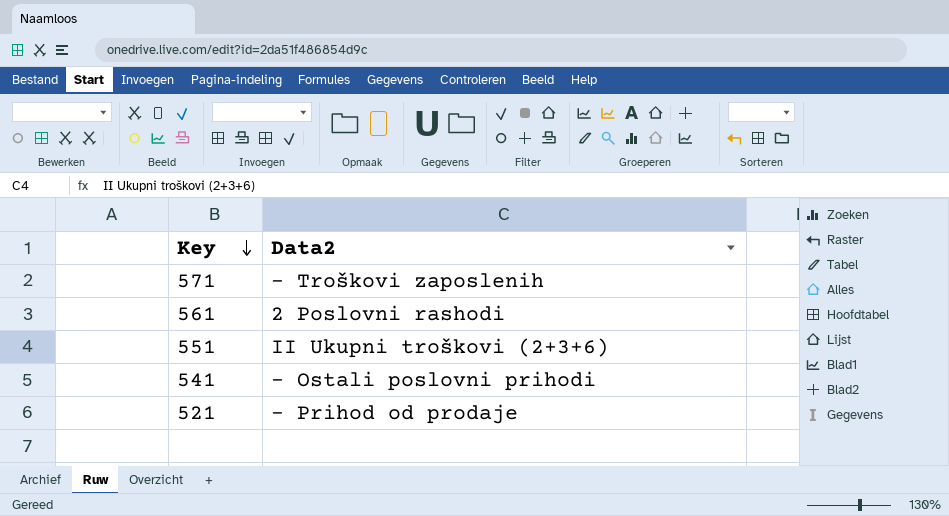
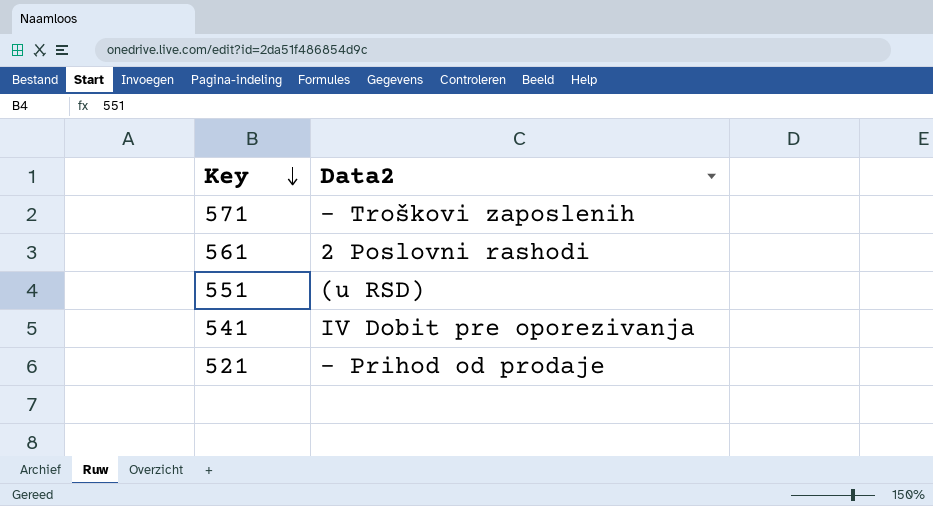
551 | Data2: II Ukupni troškovi (2+3+6) -> (u RSD)
541 | Data2: - Ostali poslovni prihodi -> IV Dobit pre oporezivanja

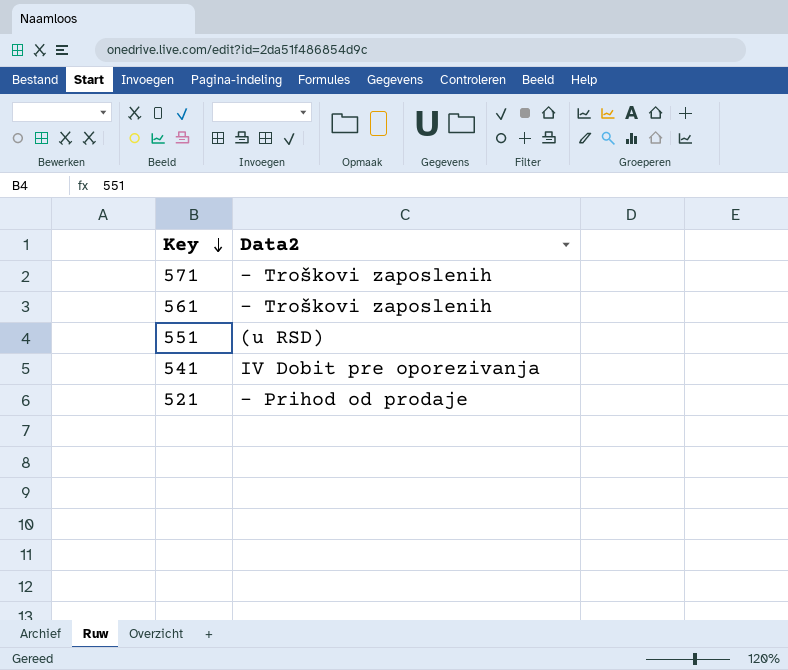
561 | Data2: 2 Poslovni rashodi -> - Troškovi zaposlenih

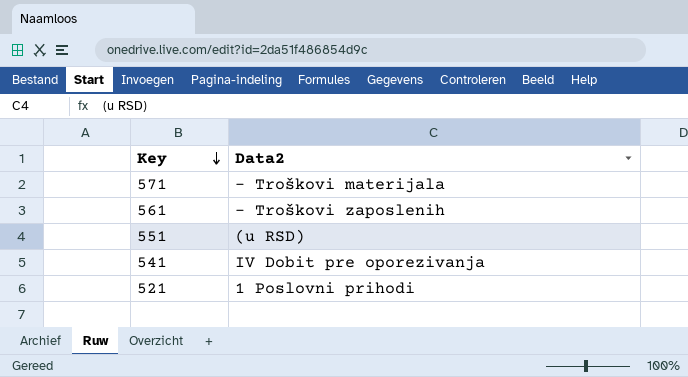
571 | Data2: - Troškovi zaposlenih -> - Troškovi materijala
521 | Data2: - Prihod od prodaje -> 1 Poslovni prihodi

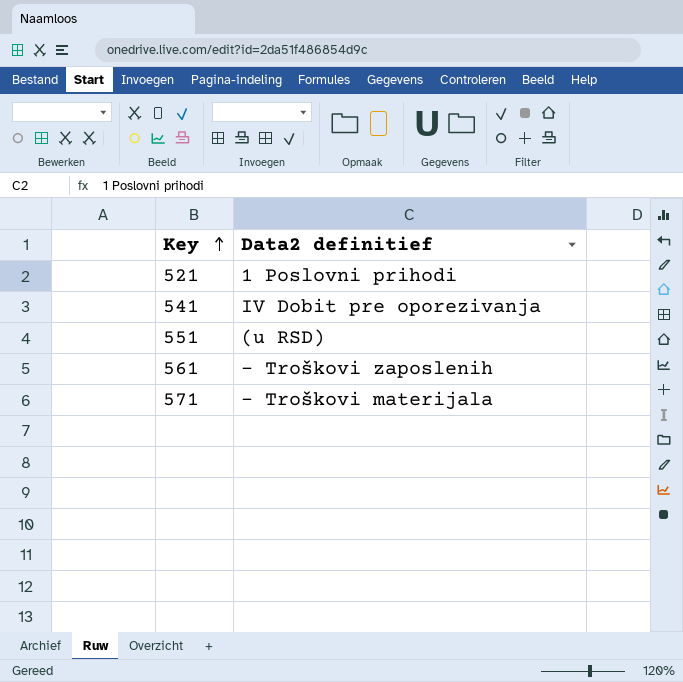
row order: Key descending -> Key ascending
column name: Data2 -> Data2 definitief

